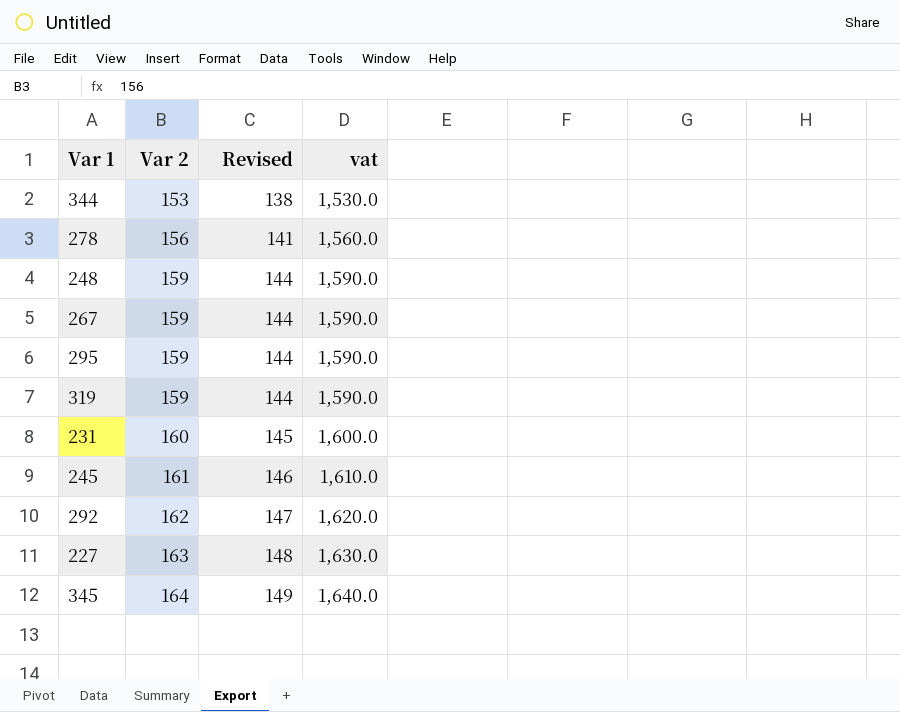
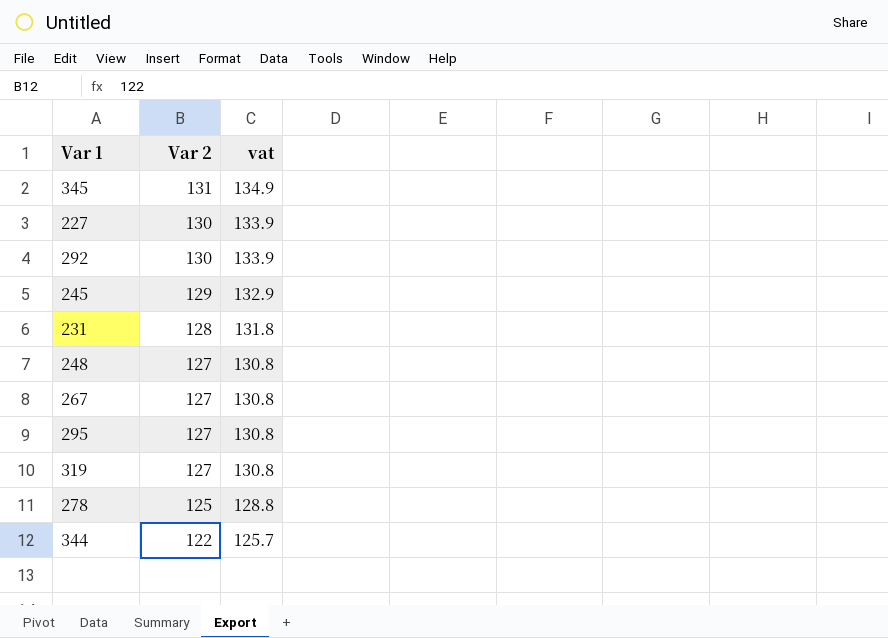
row order: Var 2 ascending -> Var 2 descending
column Revised | formula: [Var 2] - 15 -> none
column vat | formula: [Var 2] * 10 -> [Var 2] * 1.03
345 | Var 2: 164 -> 131
227 | Var 2: 163 -> 130
292 | Var 2: 162 -> 130
245 | Var 2: 161 -> 129
231 | Var 2: 160 -> 128
248 | Var 2: 159 -> 127
267 | Var 2: 159 -> 127
295 | Var 2: 159 -> 127
319 | Var 2: 159 -> 127
278 | Var 2: 156 -> 125
344 | Var 2: 153 -> 122

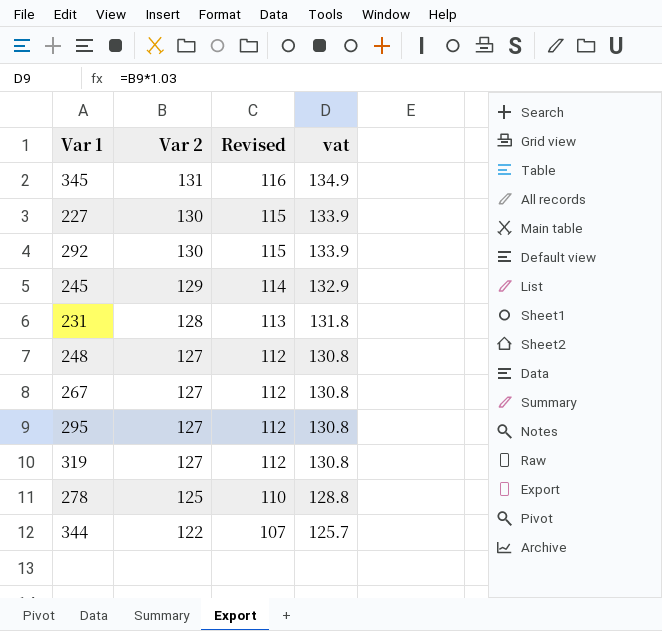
column Revised | formula: none -> [Var 2] - 15

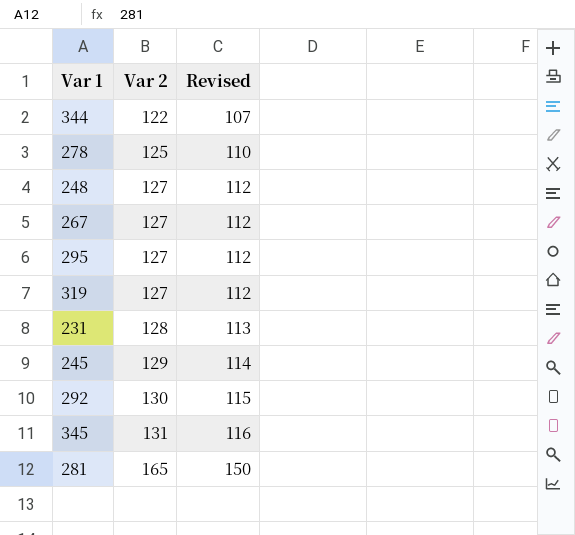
row order: Var 2 descending -> Var 2 ascending
column vat | formula: [Var 2] * 1.03 -> none
row 227: 130 | 115 | 133.9 -> none
row 281: none -> 165 | 150

